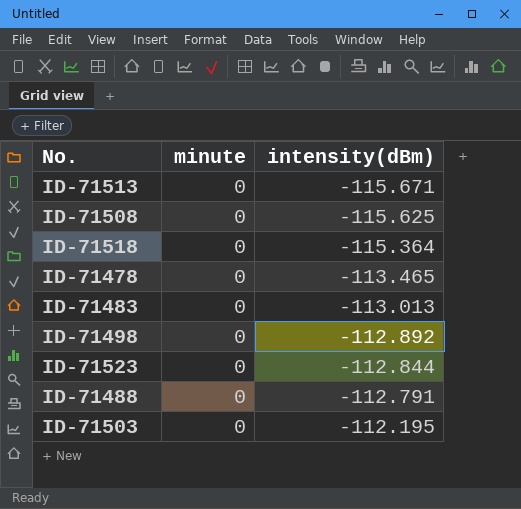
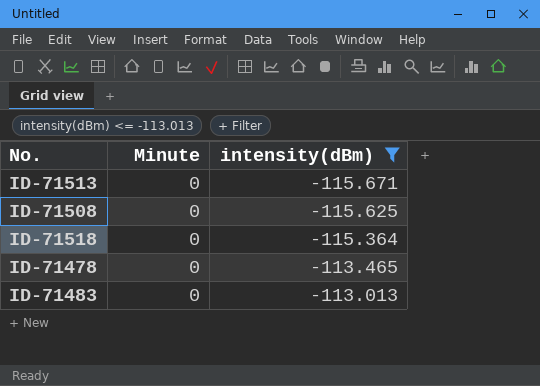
filter: none -> intensity(dBm) <= -113.013
column name: minute -> Minute

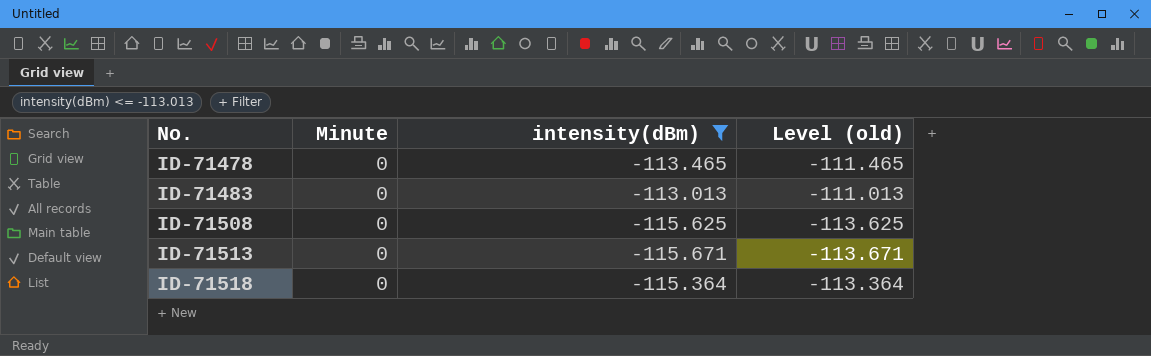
row order: intensity(dBm) ascending -> No. ascending
column Level (old) | formula: none -> [intensity(dBm)] + 2

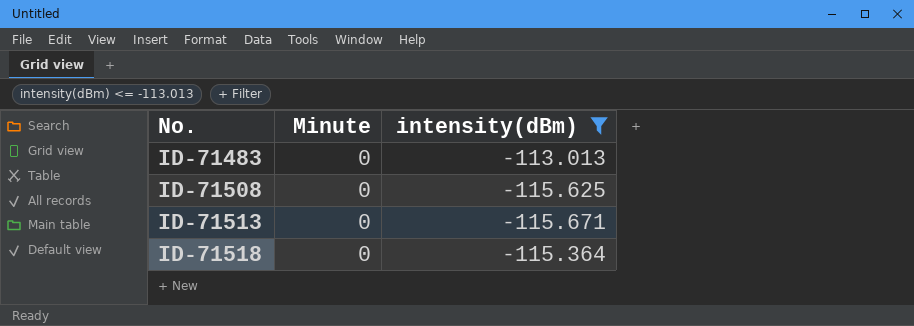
column Level (old) | formula: [intensity(dBm)] + 2 -> none
row ID-71478: 0 | -113.465 | -111.465 -> none

